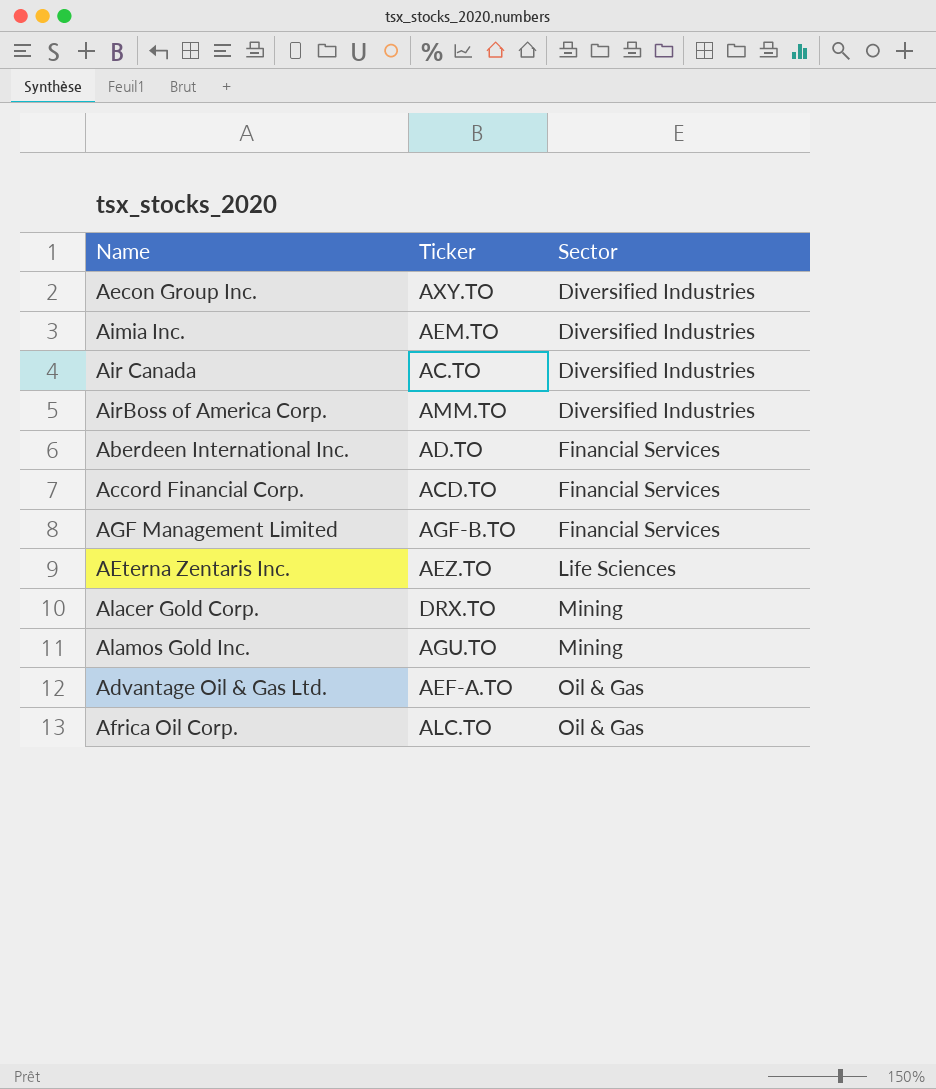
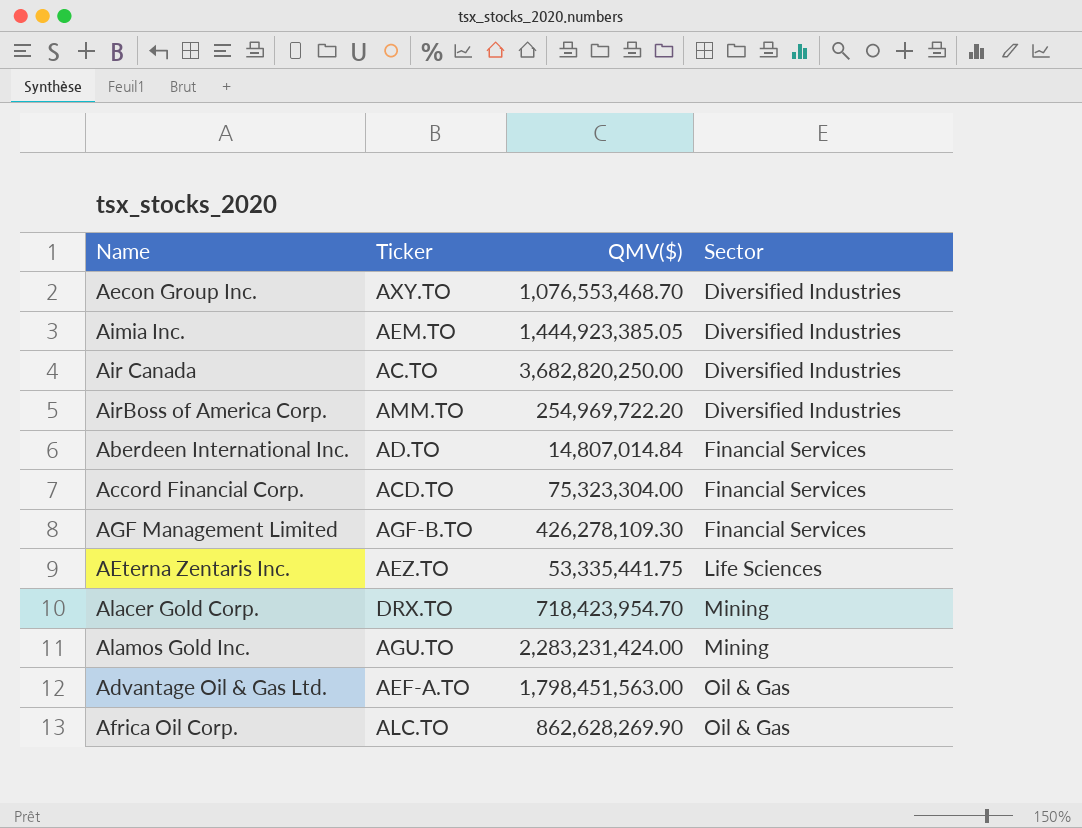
column QMV($) | position: none -> 3

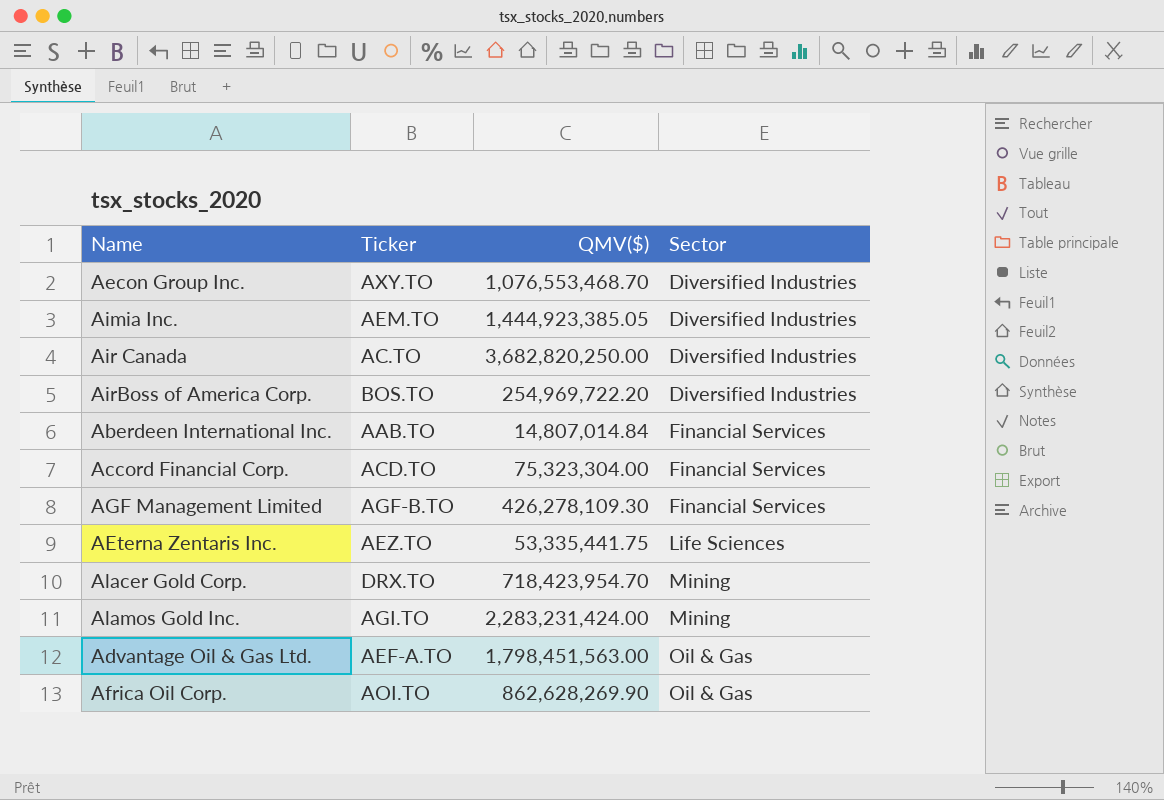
AirBoss of America Corp. | Ticker: AMM.TO -> BOS.TO
Aberdeen International Inc. | Ticker: AD.TO -> AAB.TO
Alamos Gold Inc. | Ticker: AGU.TO -> AGI.TO
Africa Oil Corp. | Ticker: ALC.TO -> AOI.TO

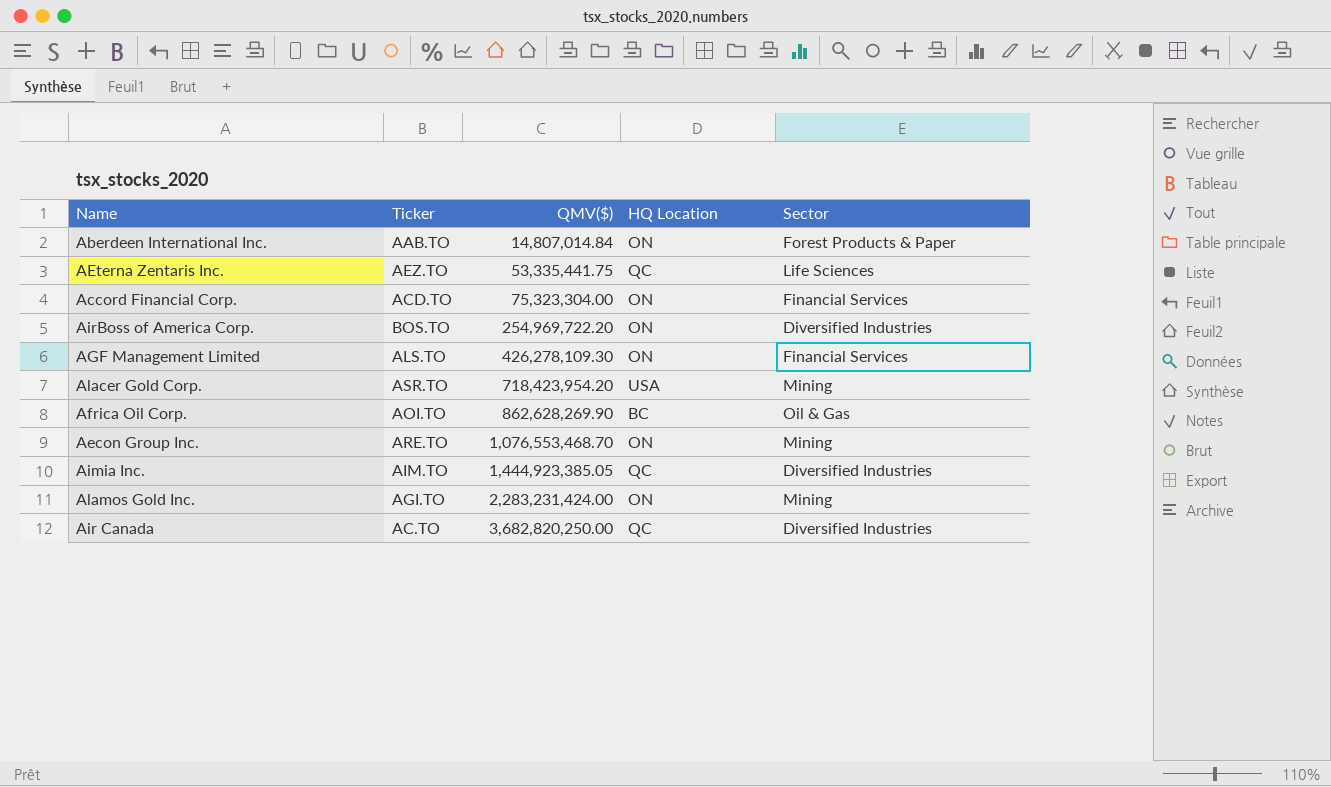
row order: Sector ascending -> QMV($) ascending
column HQ Location | position: none -> 4
row Advantage Oil & Gas Ltd.: AEF-A.TO | 1,798,451,563.00 | Oil & Gas -> none
Aberdeen International Inc. | Sector: Financial Services -> Forest Products & Paper
AGF Management Limited | Ticker: AGF-B.TO -> ALS.TO
Alacer Gold Corp. | Ticker: DRX.TO -> ASR.TO
Alacer Gold Corp. | QMV($): 718,423,954.70 -> 718,423,954.20
Aecon Group Inc. | Ticker: AXY.TO -> ARE.TO
Aecon Group Inc. | Sector: Diversified Industries -> Mining
Aimia Inc. | Ticker: AEM.TO -> AIM.TO

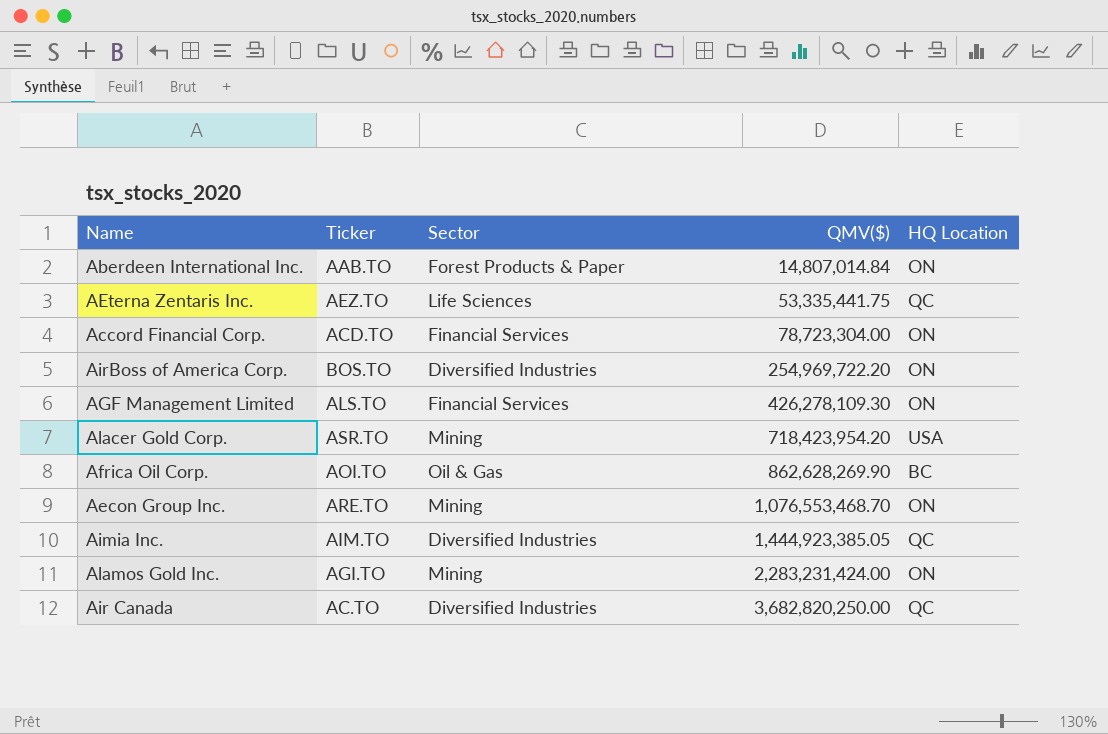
column Sector | position: 5 -> 3
Accord Financial Corp. | QMV($): 75,323,304.00 -> 78,723,304.00

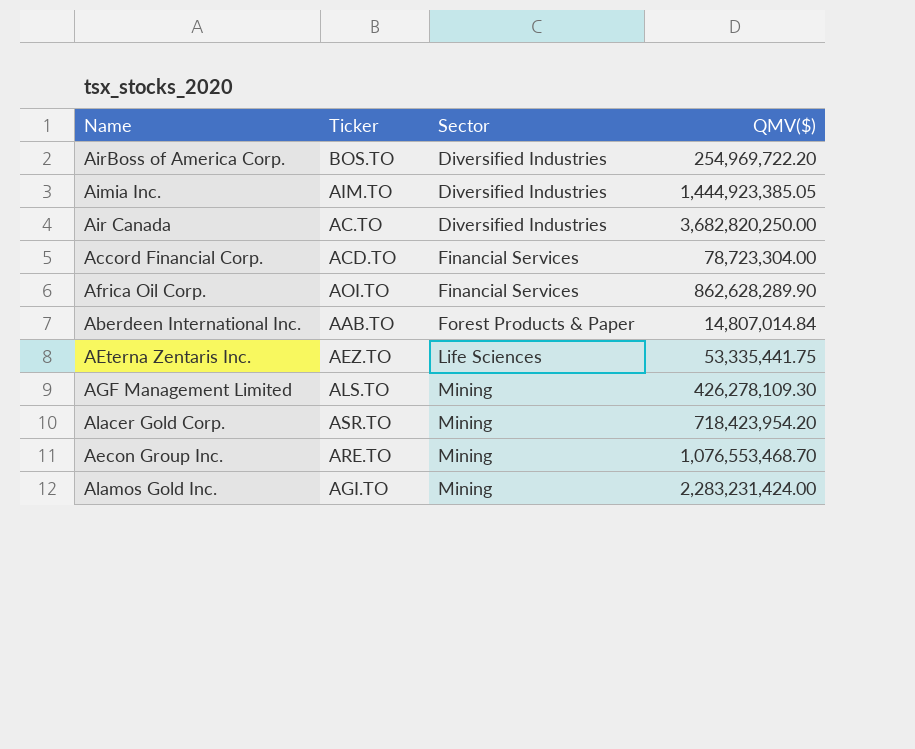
row order: QMV($) ascending -> Sector ascending
column HQ Location | position: 5 -> none
Africa Oil Corp. | Sector: Oil & Gas -> Financial Services
Africa Oil Corp. | QMV($): 862,628,269.90 -> 862,628,289.90
AGF Management Limited | Sector: Financial Services -> Mining

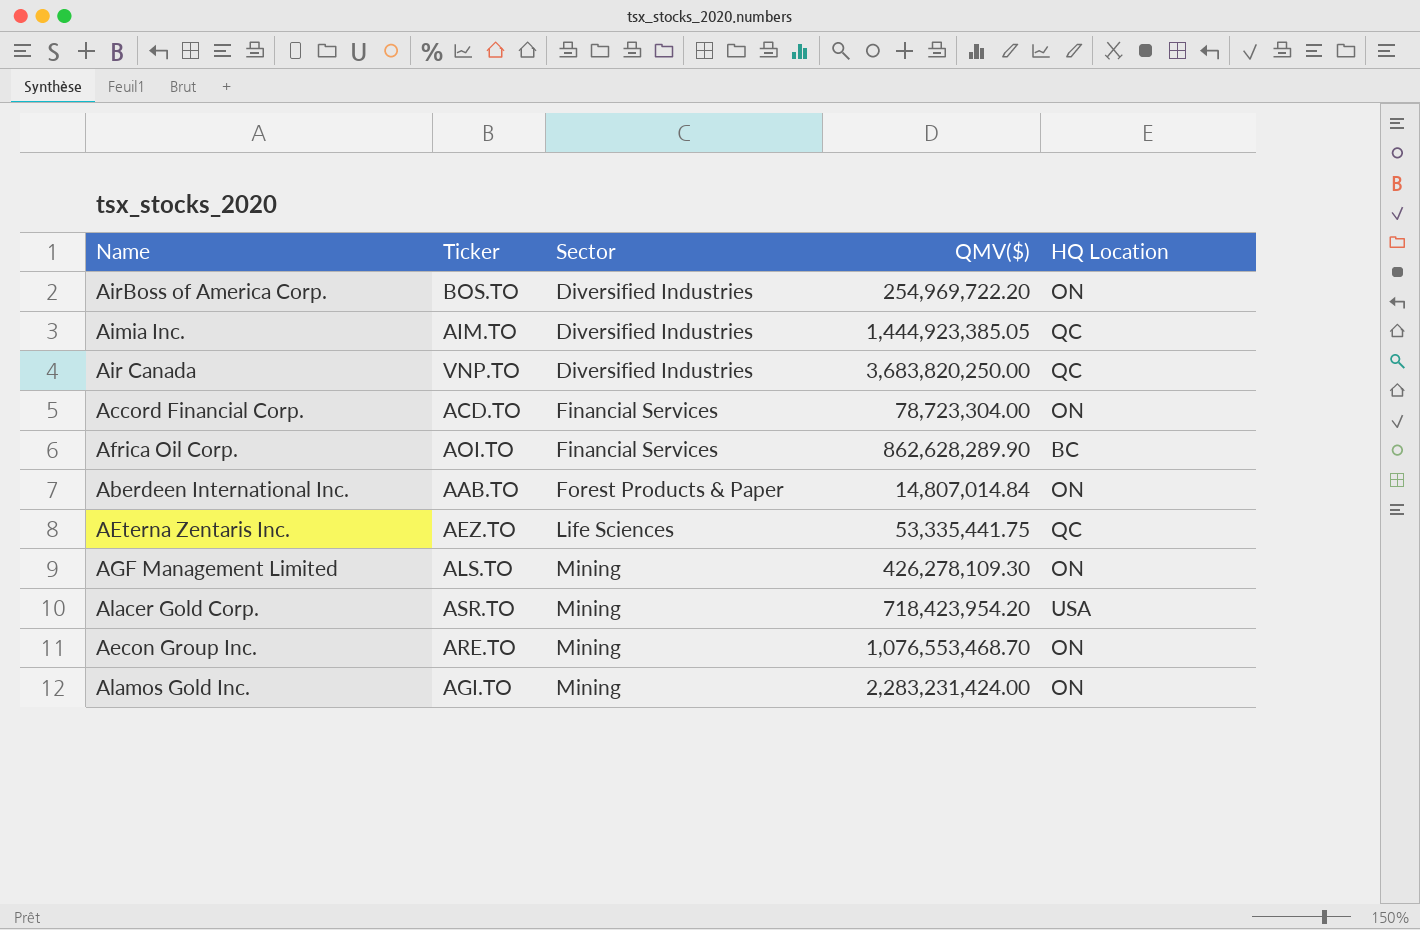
column HQ Location | position: none -> 5
Air Canada | Ticker: AC.TO -> VNP.TO
Air Canada | QMV($): 3,682,820,250.00 -> 3,683,820,250.00

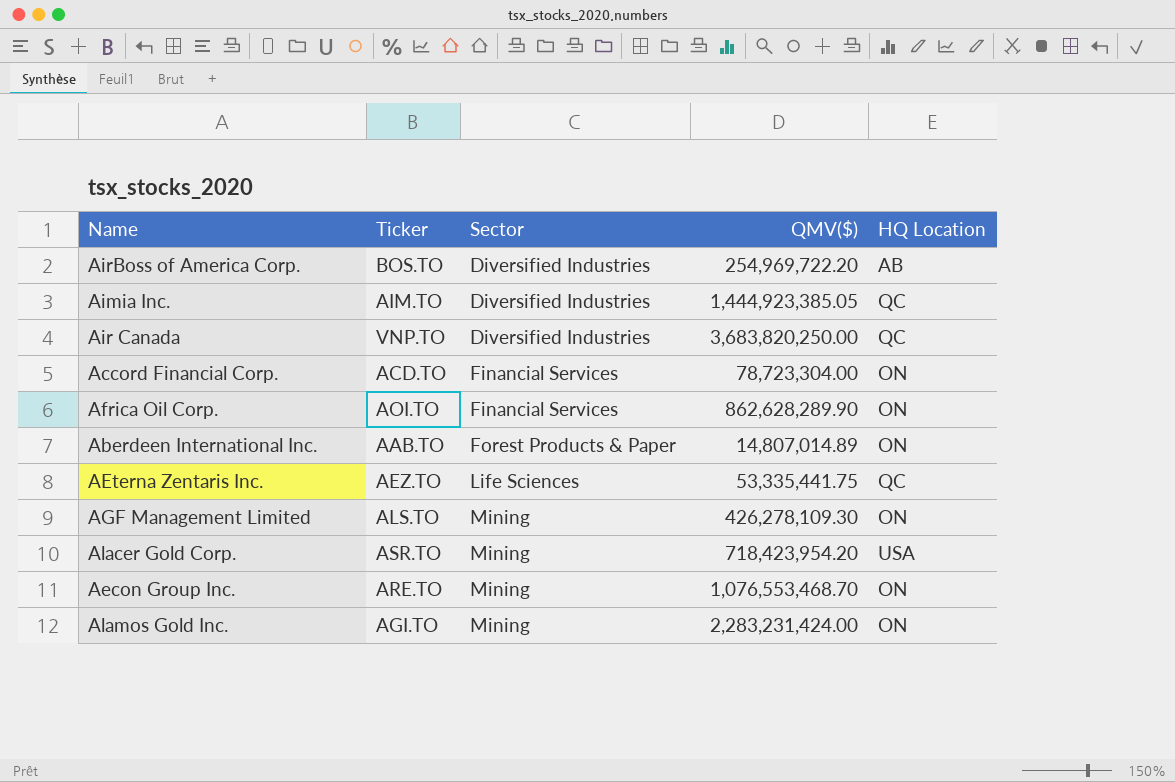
AirBoss of America Corp. | HQ Location: ON -> AB
Africa Oil Corp. | HQ Location: BC -> ON
Aberdeen International Inc. | QMV($): 14,807,014.84 -> 14,807,014.89

